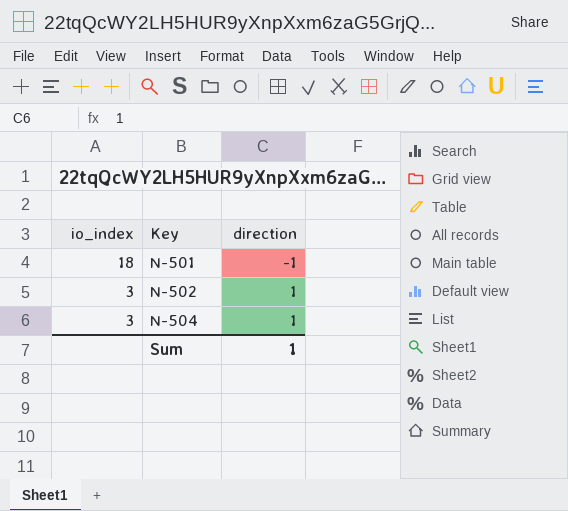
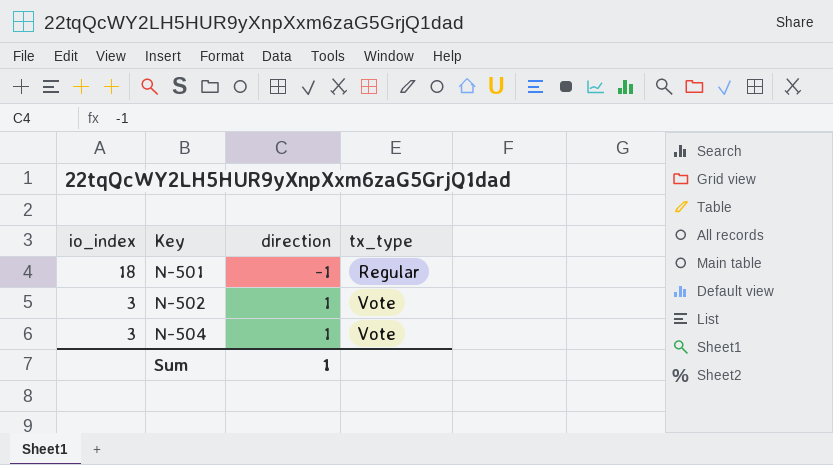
column tx_type | position: none -> 4

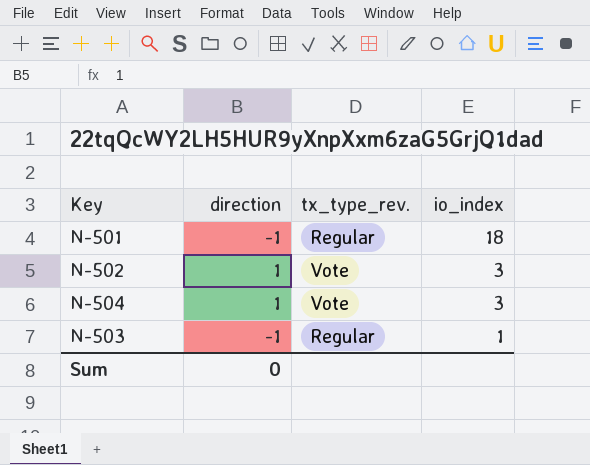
column name: tx_type -> tx_type_rev.
column io_index | position: 1 -> 4
row N-503: none -> -1 | Regular | 1
Sum | direction: 1 -> 0

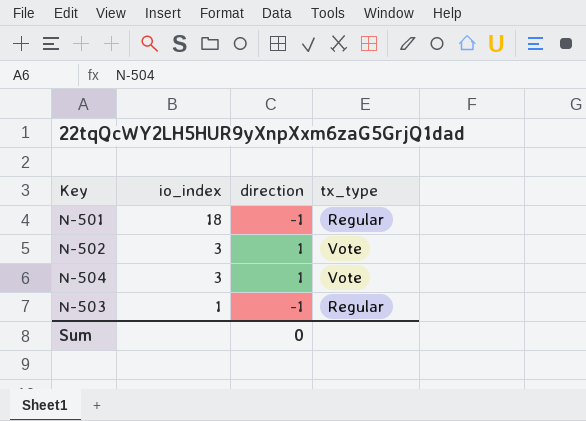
column io_index | position: 4 -> 2
column name: tx_type_rev. -> tx_type

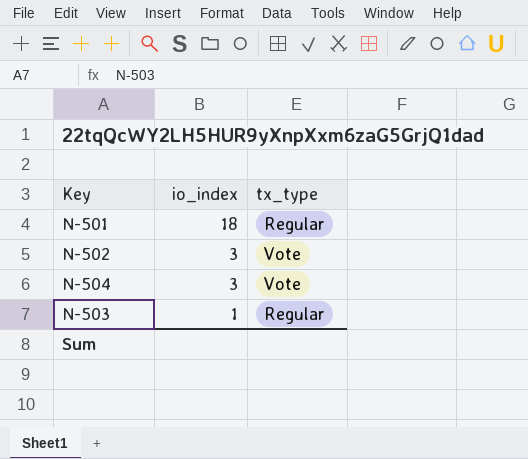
column direction | position: 3 -> none

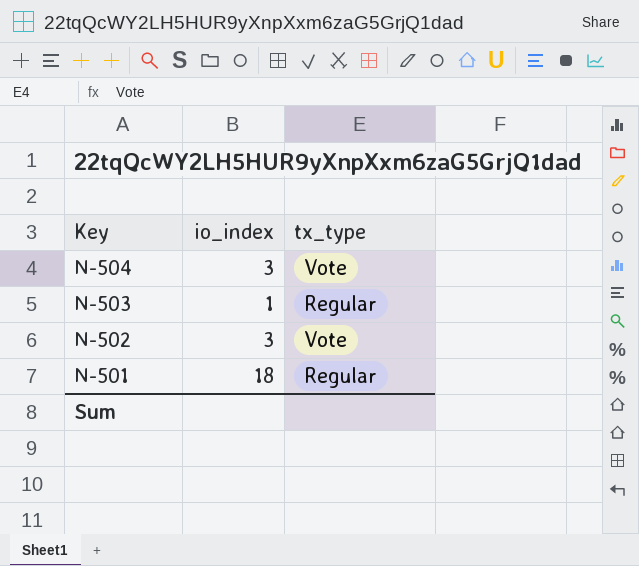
row order: io_index descending -> Key descending

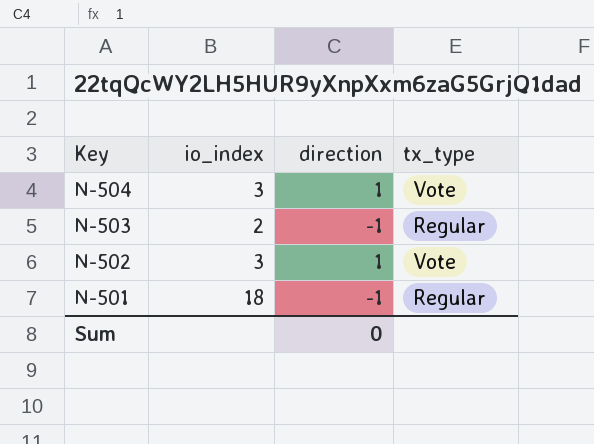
column direction | position: none -> 3
N-503 | io_index: 1 -> 2

